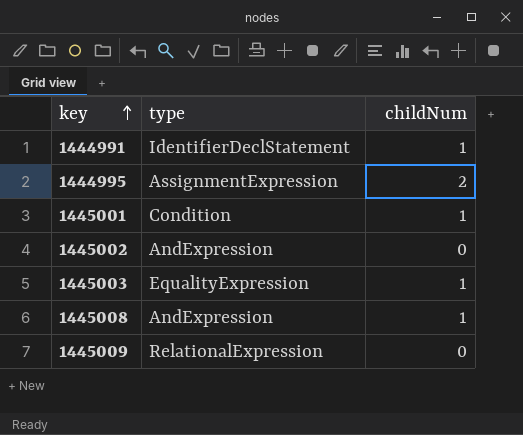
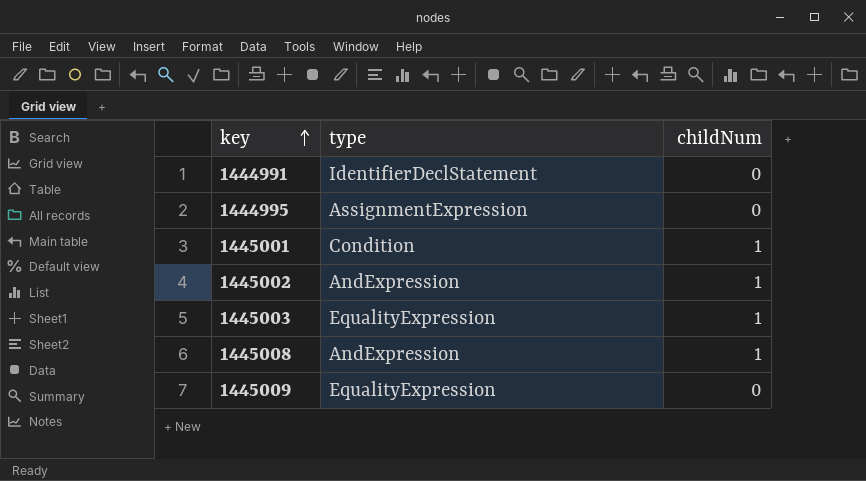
1444991 | childNum: 1 -> 0
1444995 | childNum: 2 -> 0
1445002 | childNum: 0 -> 1
1445009 | type: RelationalExpression -> EqualityExpression

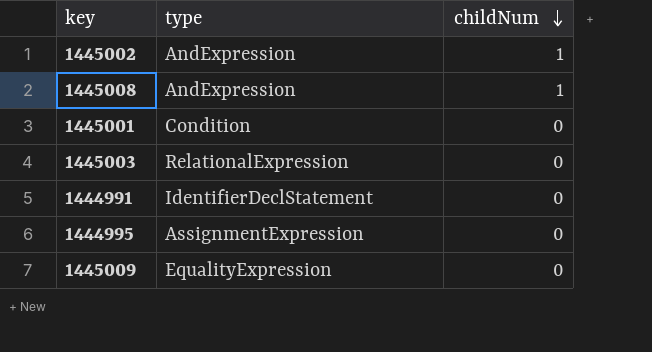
row order: key ascending -> childNum descending
1445001 | childNum: 1 -> 0
1445003 | type: EqualityExpression -> RelationalExpression
1445003 | childNum: 1 -> 0

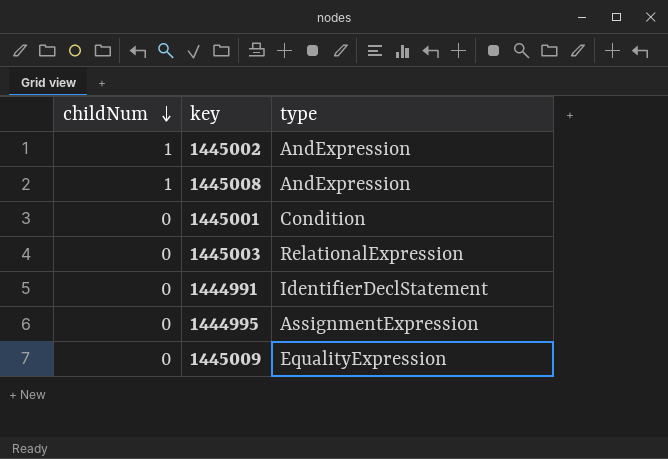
column childNum | position: 3 -> 1

